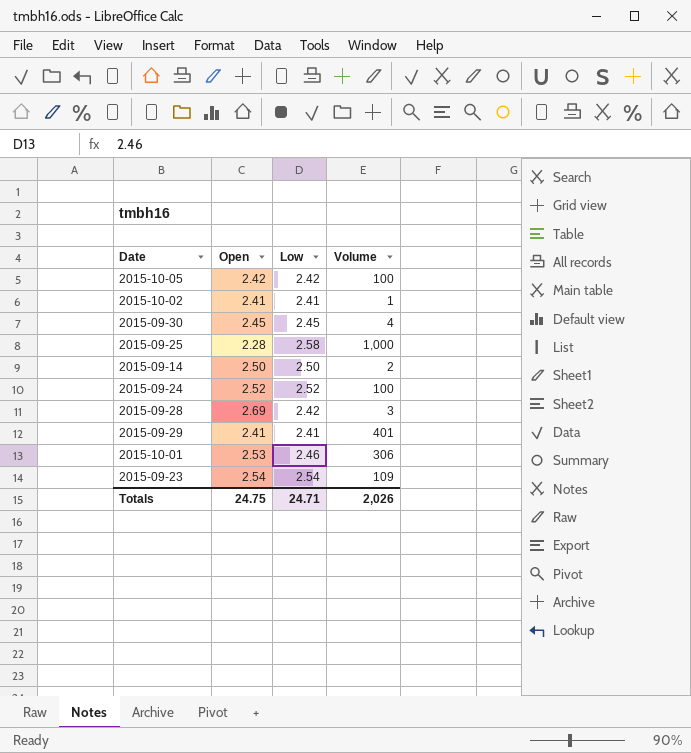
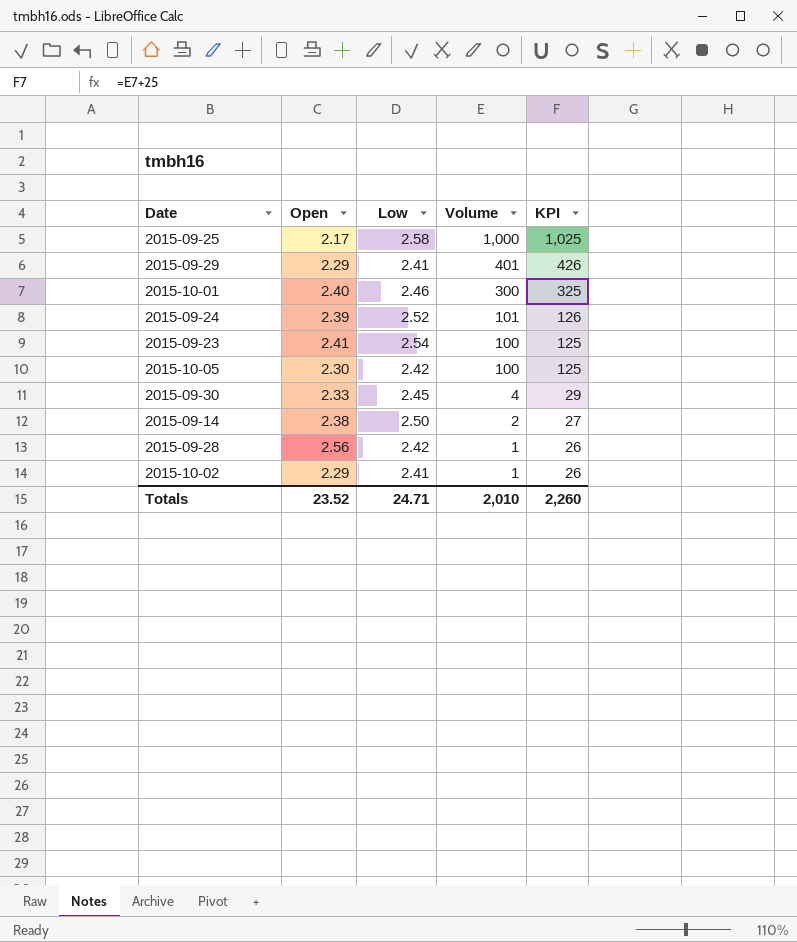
row order: none -> Volume descending
column KPI | formula: none -> [Volume] + 25
2015-09-25 | Open: 2.28 -> 2.17
2015-09-29 | Open: 2.41 -> 2.29
2015-10-01 | Open: 2.53 -> 2.40
2015-10-01 | Volume: 306 -> 300
2015-09-24 | Open: 2.52 -> 2.39
2015-09-24 | Volume: 100 -> 101
2015-09-23 | Open: 2.54 -> 2.41
2015-09-23 | Volume: 109 -> 100
2015-10-05 | Open: 2.42 -> 2.30
2015-09-30 | Open: 2.45 -> 2.33
2015-09-14 | Open: 2.50 -> 2.38
2015-09-28 | Open: 2.69 -> 2.56
2015-09-28 | Volume: 3 -> 1
2015-10-02 | Open: 2.41 -> 2.29
Totals | Open: 24.75 -> 23.52
Totals | Volume: 2,026 -> 2,010

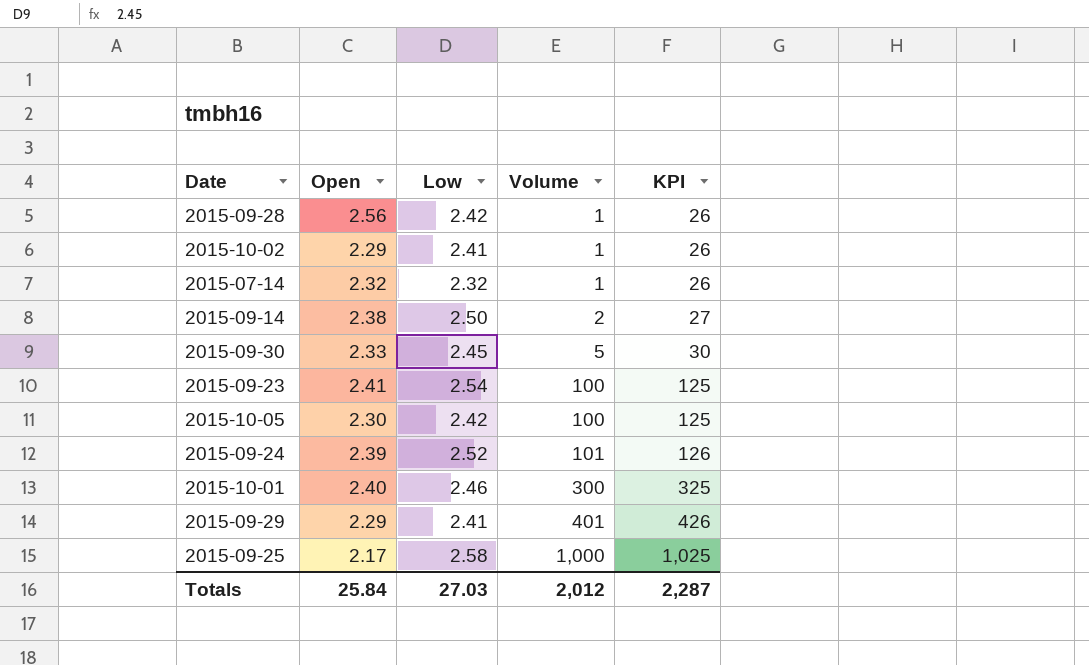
row order: Volume descending -> Volume ascending
row 2015-07-14: none -> 2.32 | 2.32 | 1 | 26
2015-09-30 | Volume: 4 -> 5
2015-09-30 | KPI: 29 -> 30
Totals | Open: 23.52 -> 25.84
Totals | Low: 24.71 -> 27.03
Totals | Volume: 2,010 -> 2,012
Totals | KPI: 2,260 -> 2,287

